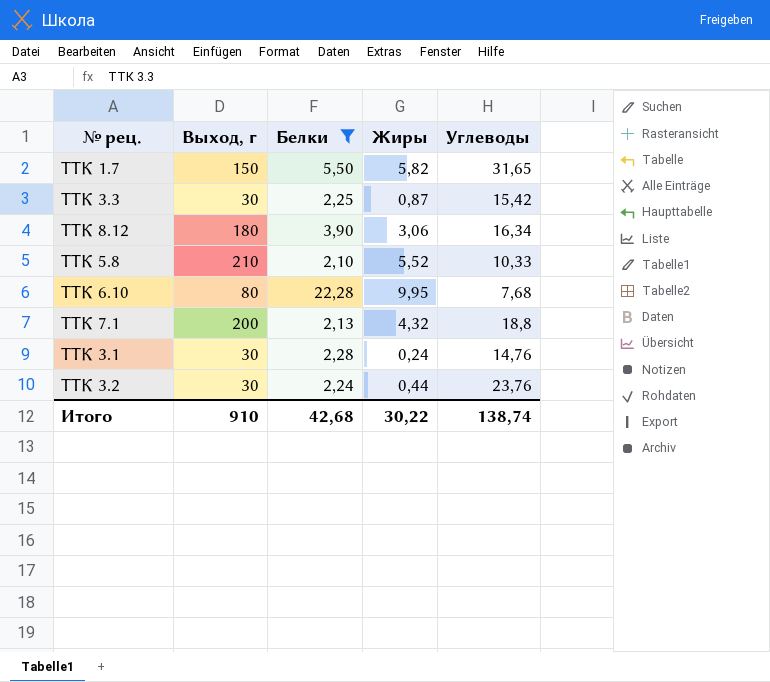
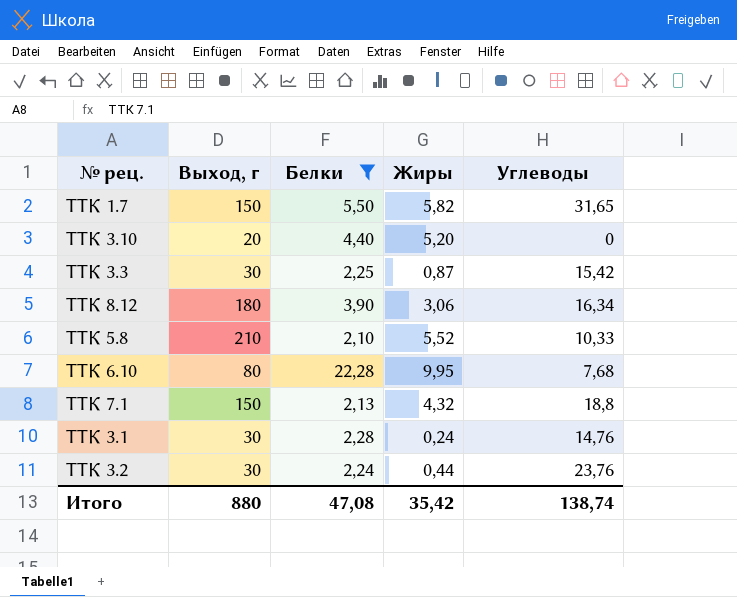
row ТТК 3.10: none -> 20 | 4,40 | 5,20 | 0
ТТК 7.1 | Выход, г: 200 -> 150
Итого | Выход, г: 910 -> 880
Итого | Белки: 42,68 -> 47,08
Итого | Жиры: 30,22 -> 35,42

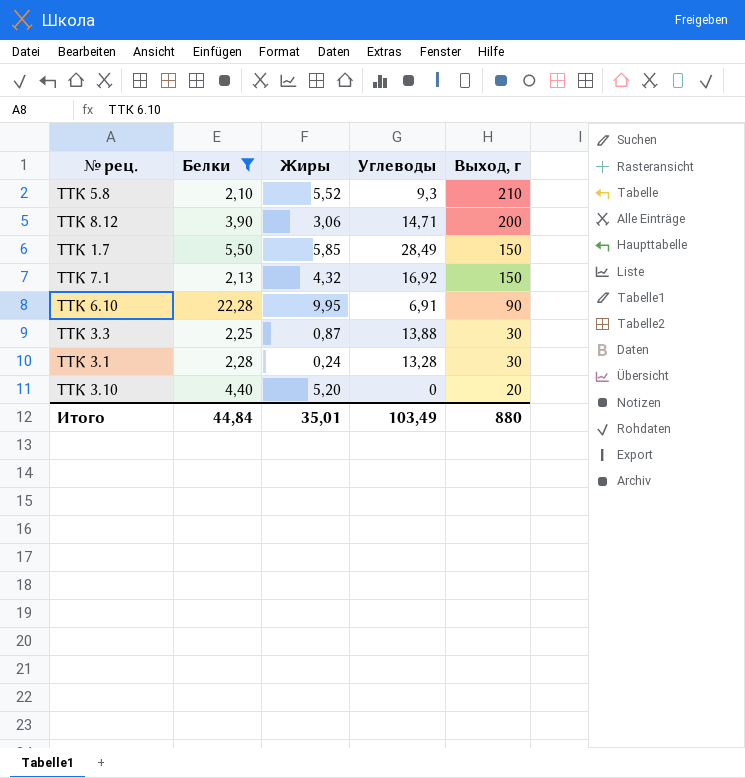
row order: none -> Выход, г descending
column Выход, г | position: 2 -> 5
row ТТК 3.2: 30 | 2,24 | 0,44 | 23,76 -> none
ТТК 5.8 | Углеводы: 10,33 -> 9,3
ТТК 8.12 | Углеводы: 16,34 -> 14,71
ТТК 8.12 | Выход, г: 180 -> 200
ТТК 1.7 | Жиры: 5,82 -> 5,85
ТТК 1.7 | Углеводы: 31,65 -> 28,49
ТТК 7.1 | Углеводы: 18,8 -> 16,92
ТТК 6.10 | Углеводы: 7,68 -> 6,91
ТТК 6.10 | Выход, г: 80 -> 90
ТТК 3.3 | Углеводы: 15,42 -> 13,88
ТТК 3.1 | Углеводы: 14,76 -> 13,28
Итого | Белки: 47,08 -> 44,84
Итого | Жиры: 35,42 -> 35,01
Итого | Углеводы: 138,74 -> 103,49

